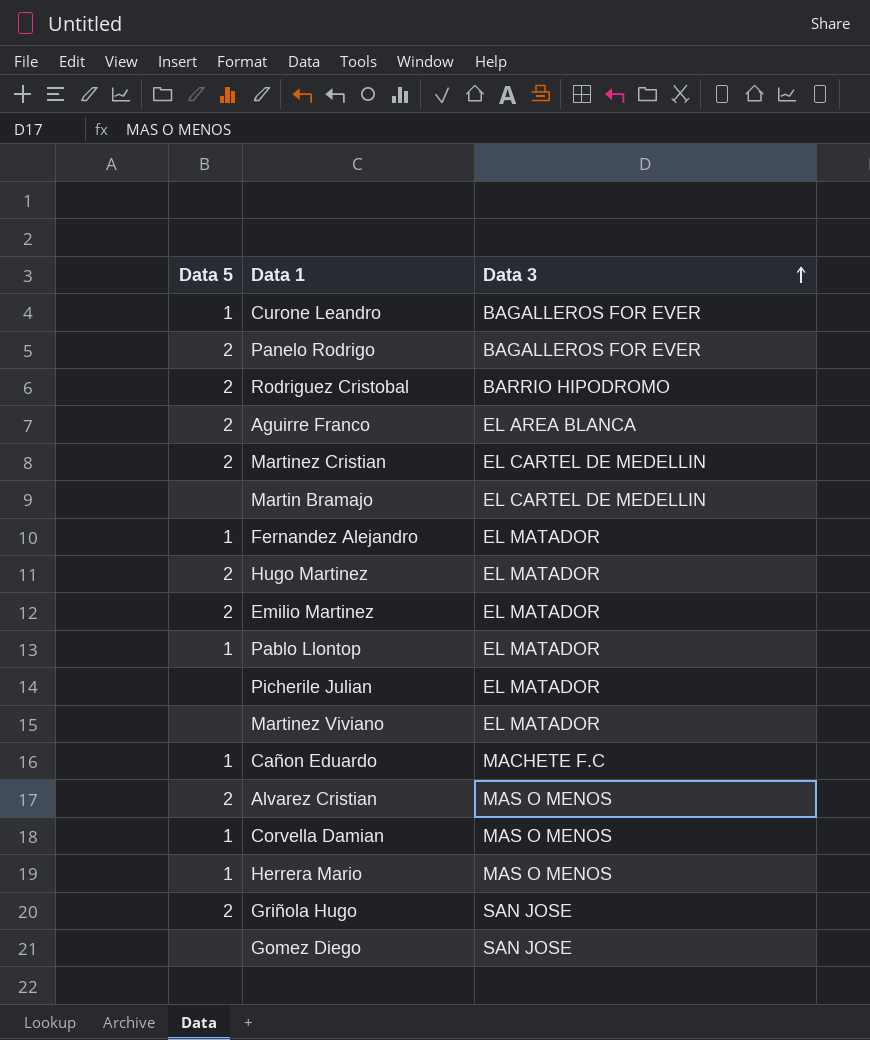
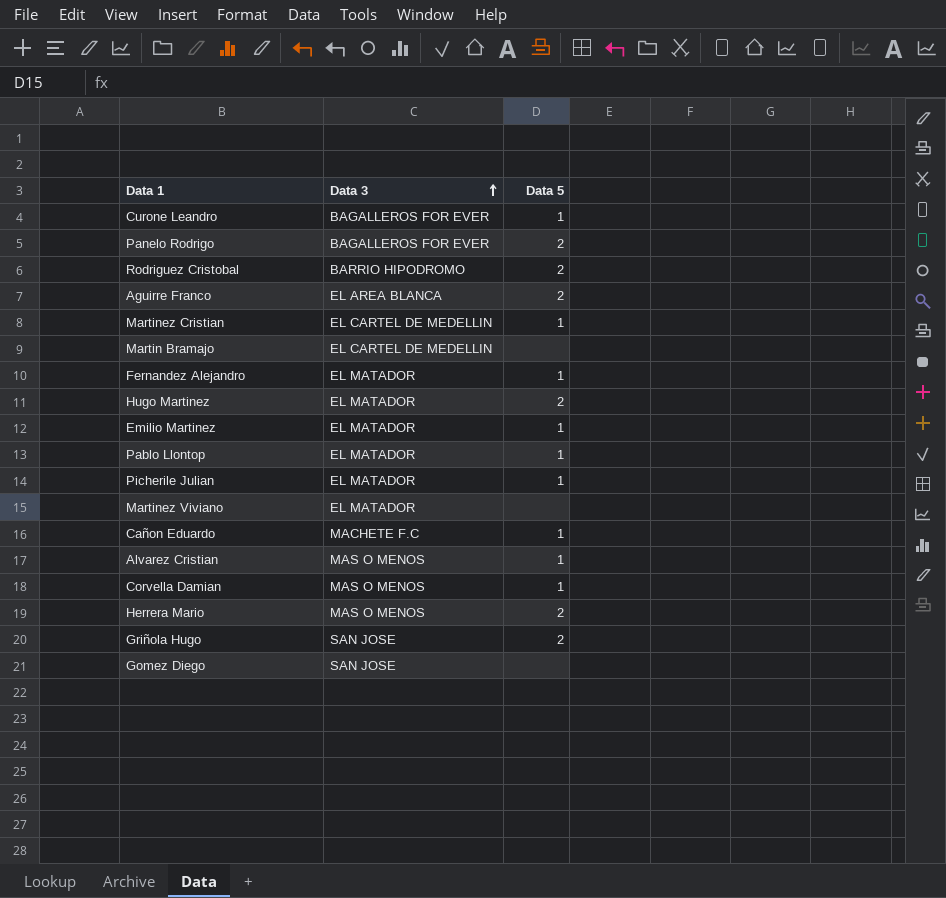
column Data 5 | position: 1 -> 3
Martinez Cristian | Data 5: 2 -> 1
Emilio Martinez | Data 5: 2 -> 1
Picherile Julian | Data 5: none -> 1
Alvarez Cristian | Data 5: 2 -> 1
Herrera Mario | Data 5: 1 -> 2

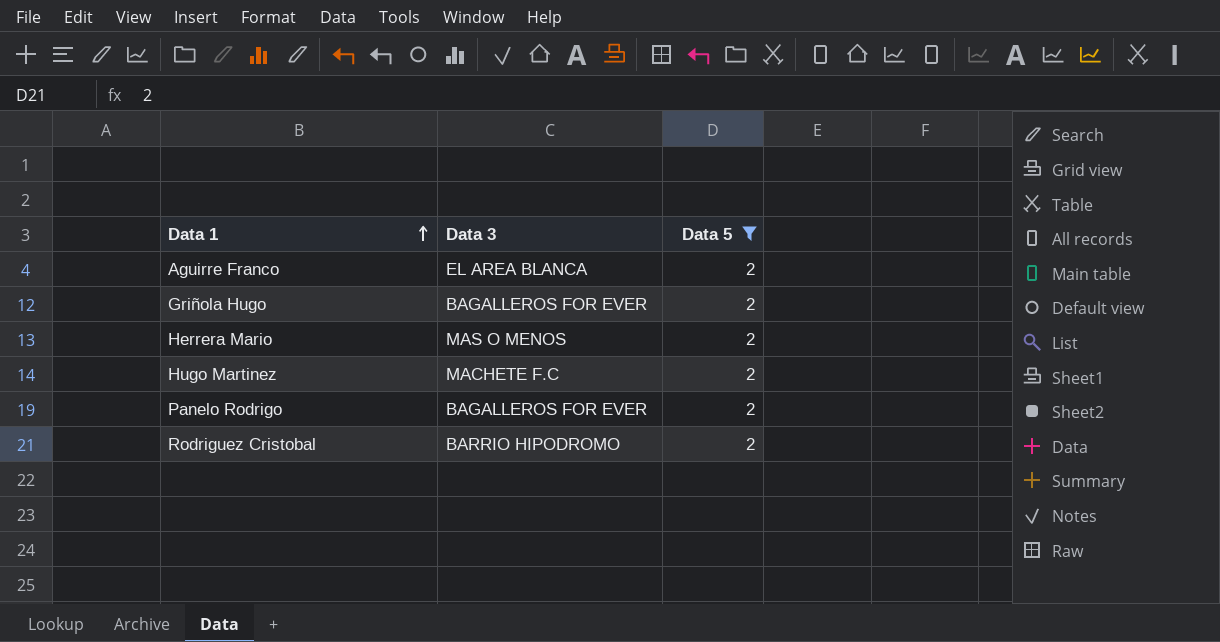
filter: none -> Data 5 = 2
row order: Data 3 ascending -> Data 1 ascending
Griñola Hugo | Data 3: SAN JOSE -> BAGALLEROS FOR EVER
Hugo Martinez | Data 3: EL MATADOR -> MACHETE F.C

